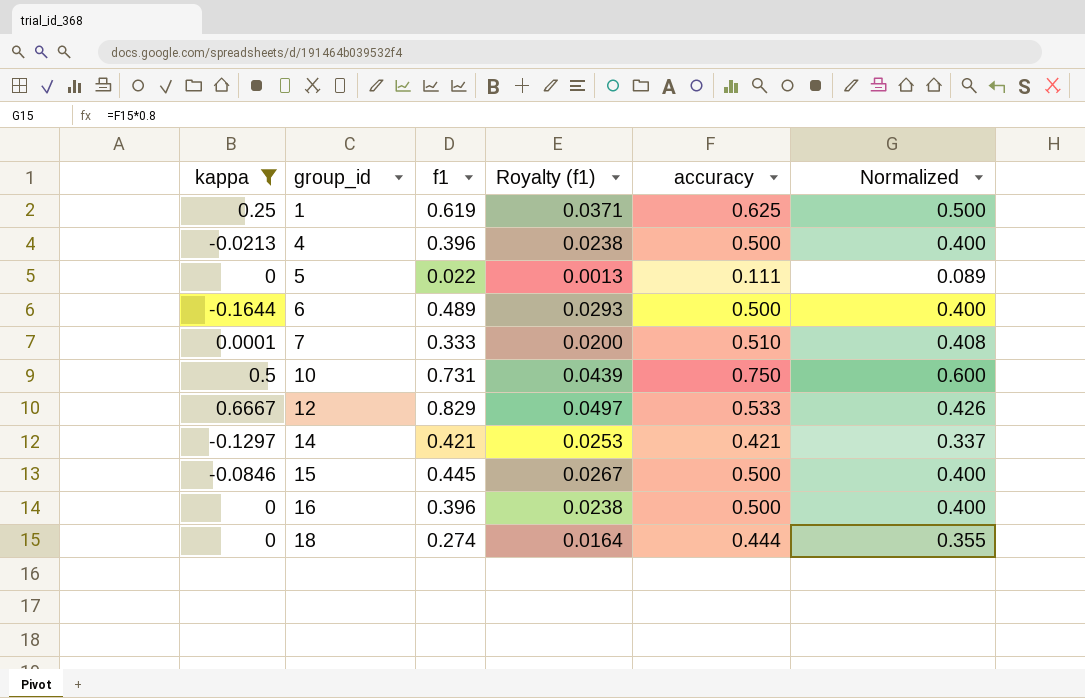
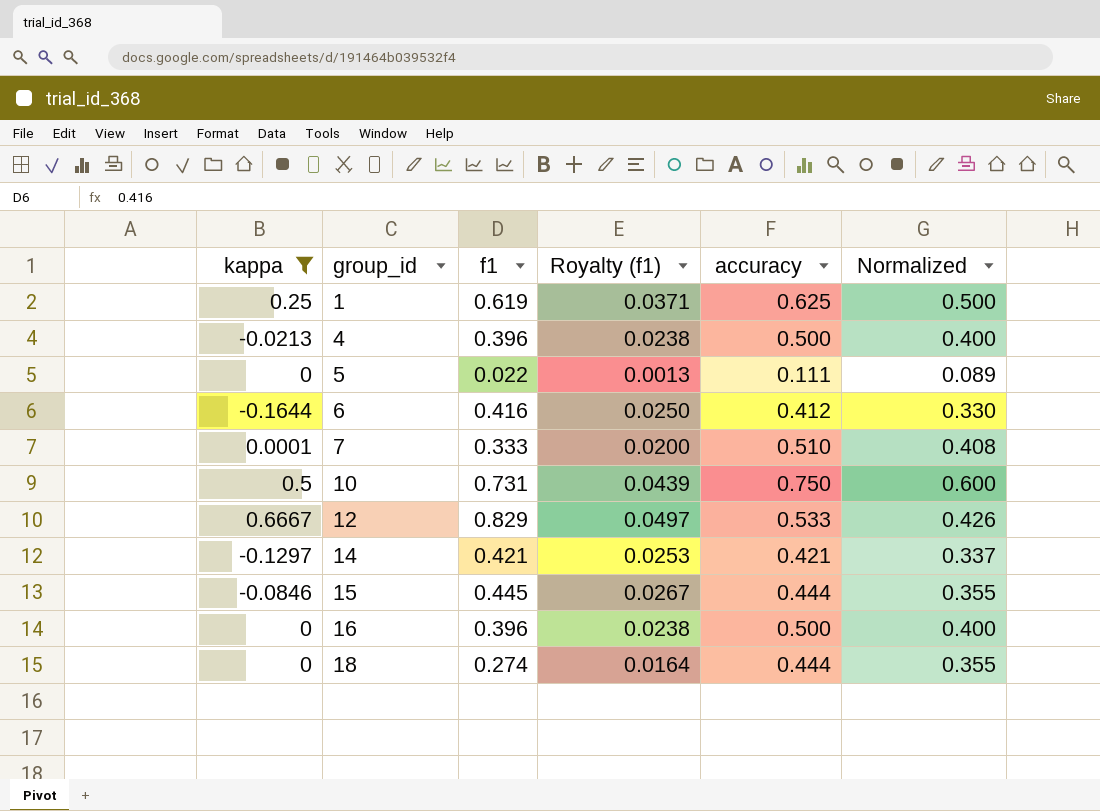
6 | f1: 0.489 -> 0.416
6 | Royalty (f1): 0.0293 -> 0.0250
6 | accuracy: 0.500 -> 0.412
6 | Normalized: 0.400 -> 0.330
15 | accuracy: 0.500 -> 0.444
15 | Normalized: 0.400 -> 0.355

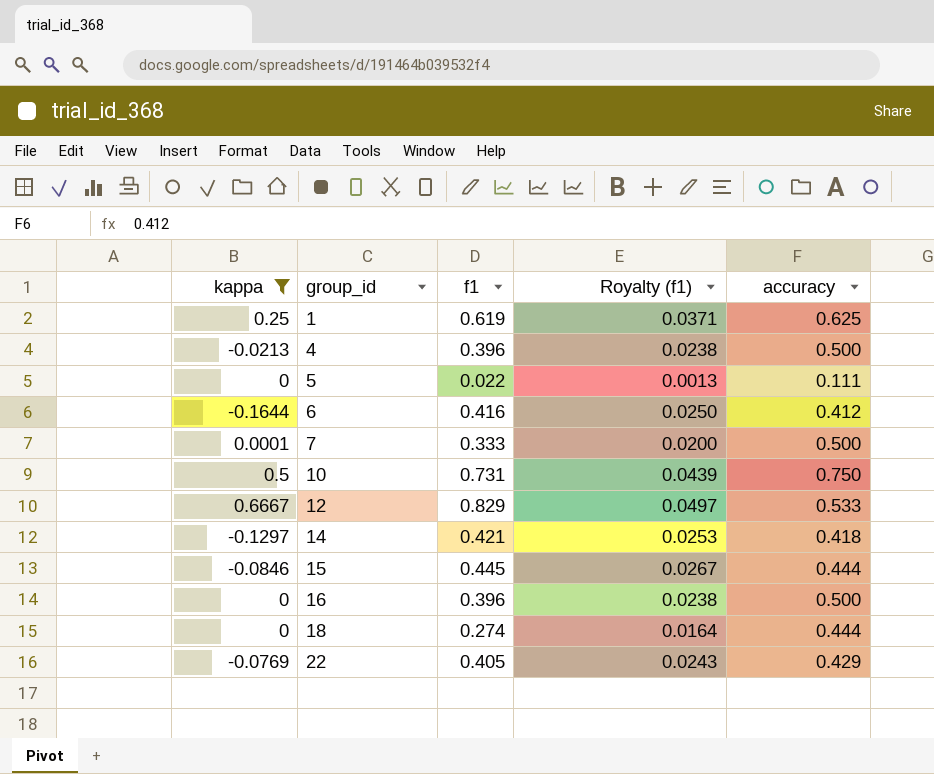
column Normalized | formula: [accuracy] * 0.8 -> none
7 | accuracy: 0.510 -> 0.500
14 | accuracy: 0.421 -> 0.418
row 22: none -> -0.0769 | 0.405 | 0.0243 | 0.429

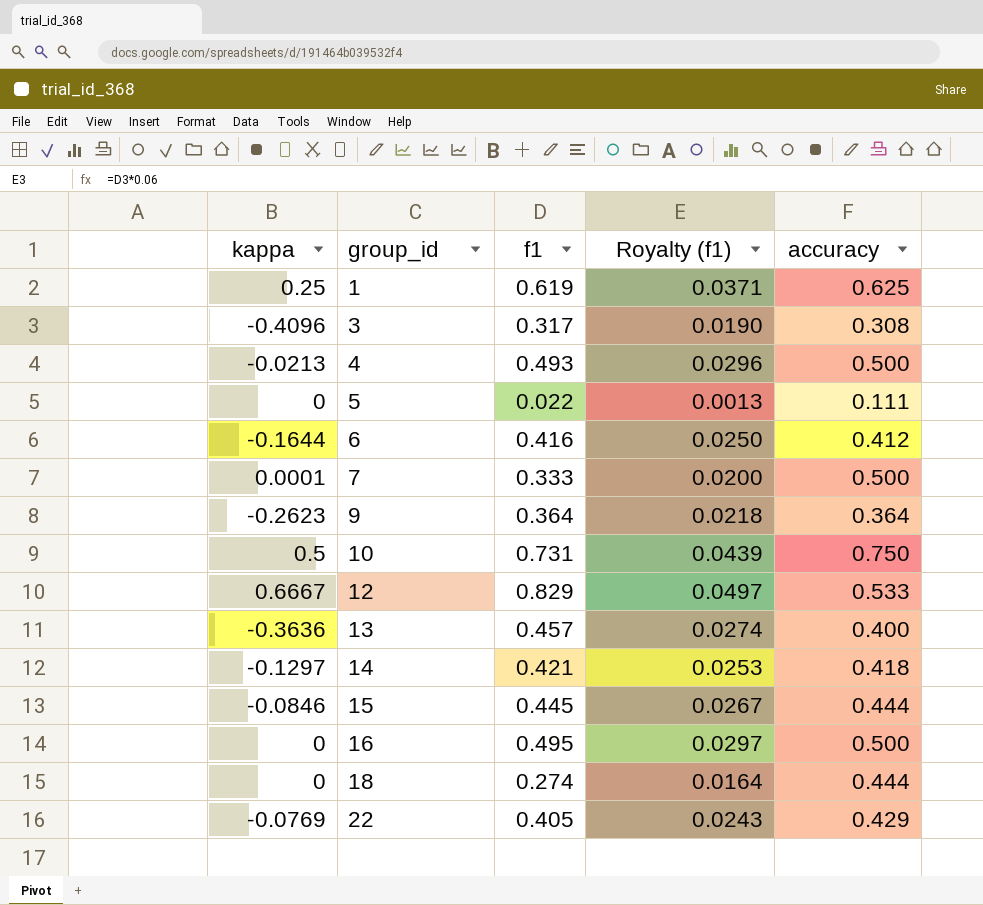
filter: kappa >= -0.1644 -> none
4 | f1: 0.396 -> 0.493
4 | Royalty (f1): 0.0238 -> 0.0296
16 | f1: 0.396 -> 0.495
16 | Royalty (f1): 0.0238 -> 0.0297

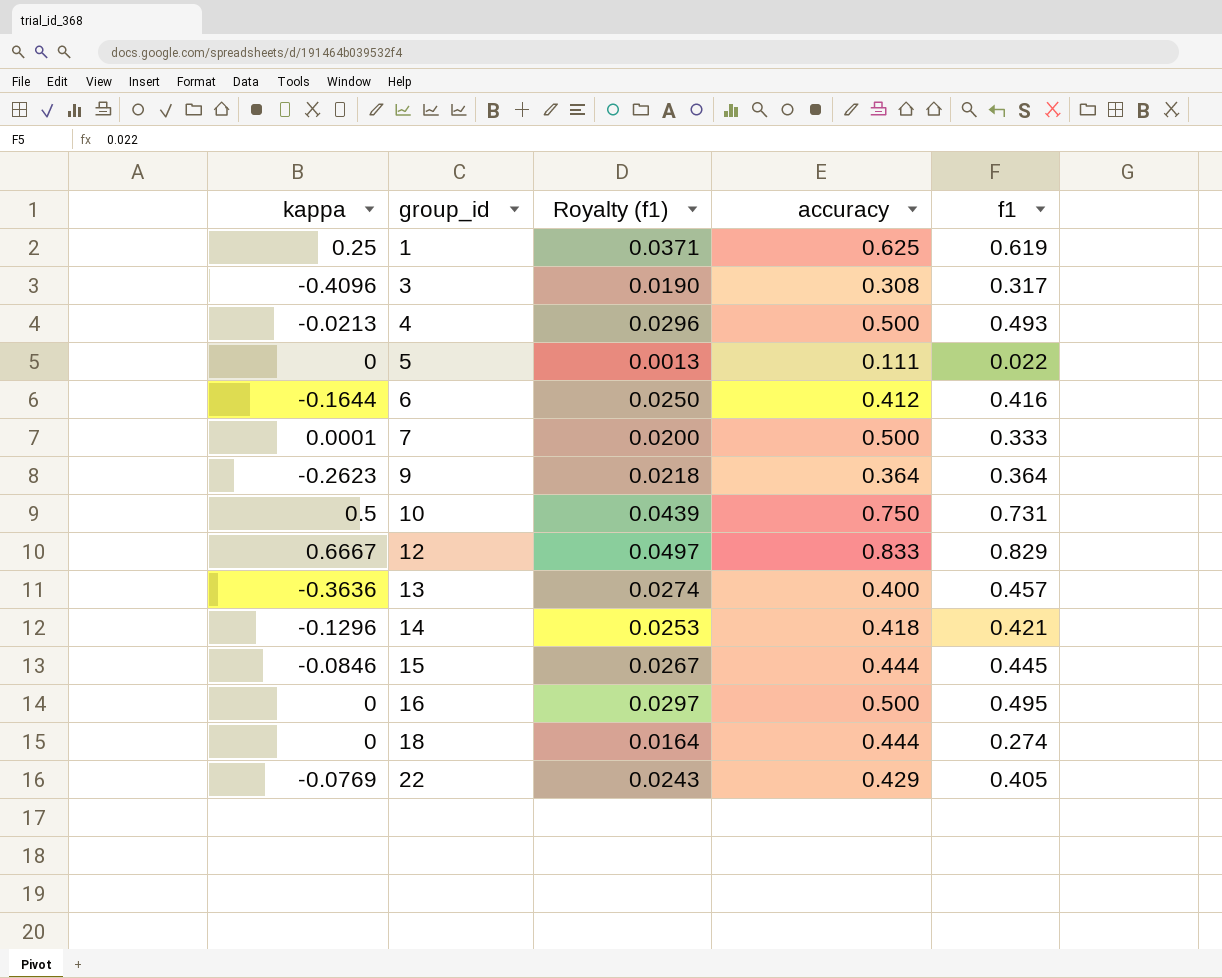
column f1 | position: 3 -> 5
12 | accuracy: 0.533 -> 0.833
14 | kappa: -0.1297 -> -0.1296

